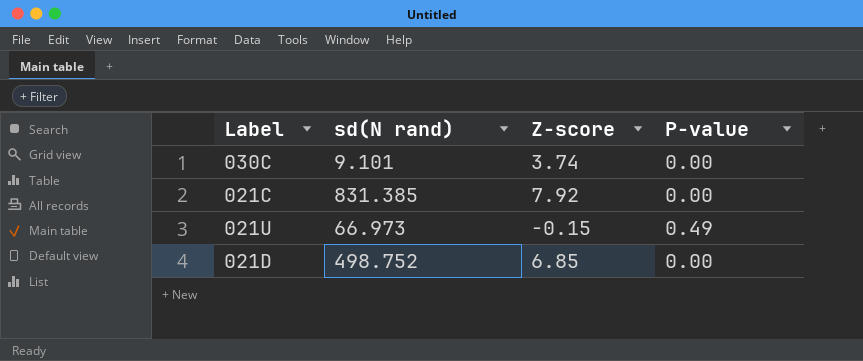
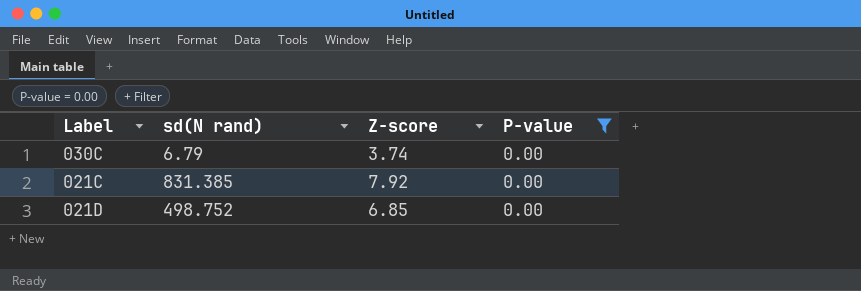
filter: none -> P-value = 0.00
030C | sd(N rand): 9.101 -> 6.79

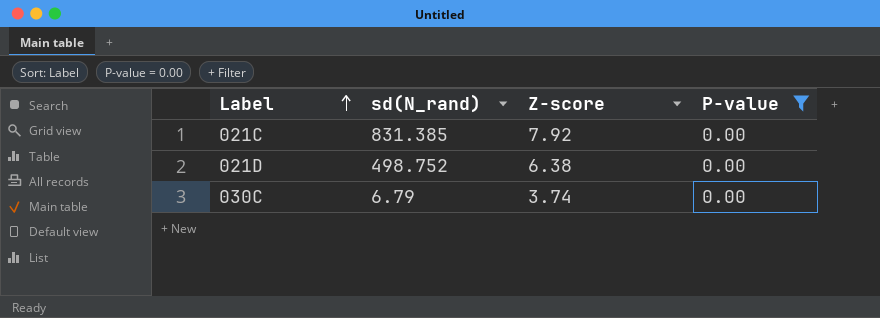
row order: none -> Label ascending
column name: sd(N rand) -> sd(N_rand)
021D | Z-score: 6.85 -> 6.38

